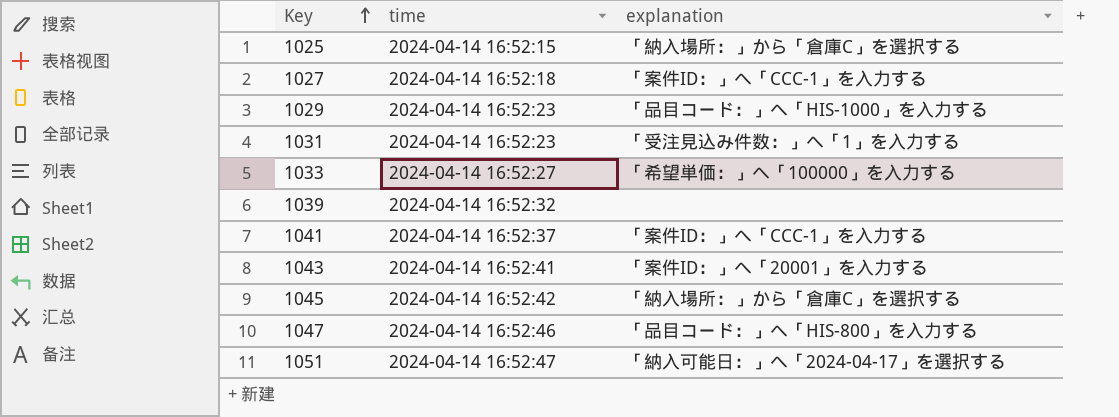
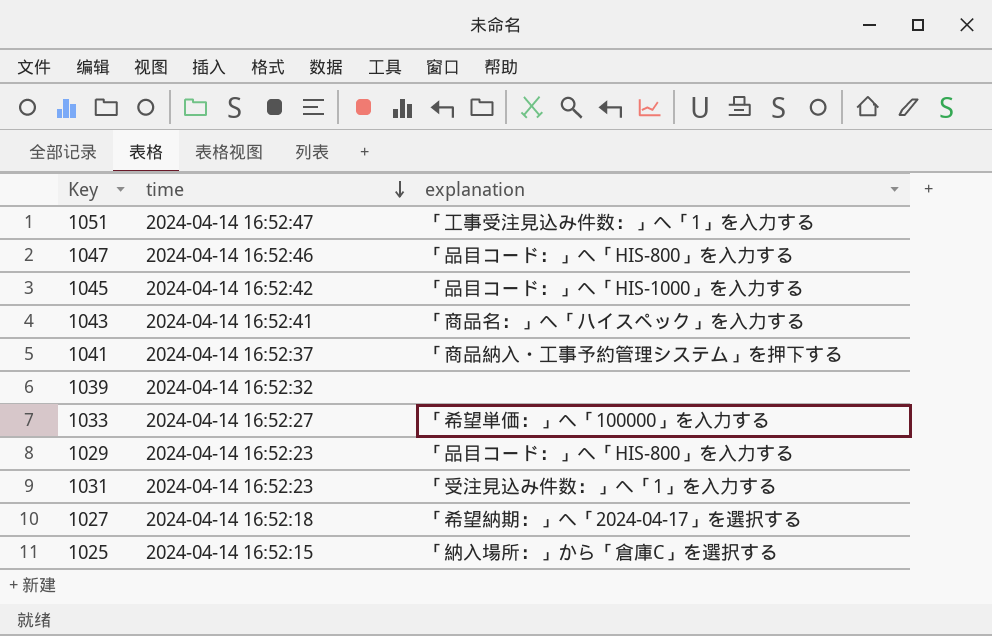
row order: Key ascending -> time descending
1051 | explanation: 「納入可能日：」へ「2024-04-17」を選択する -> 「工事受注見込み件数：」へ「1」を入力する
1045 | explanation: 「納入場所：」から「倉庫C」を選択する -> 「品目コード：」へ「HIS-1000」を入力する
1043 | explanation: 「案件ID：」へ「20001」を入力する -> 「商品名：」へ「ハイスペック」を入力する
1041 | explanation: 「案件ID：」へ「CCC-1」を入力する -> 「商品納入・工事予約管理システム」を押下する
1029 | explanation: 「品目コード：」へ「HIS-1000」を入力する -> 「品目コード：」へ「HIS-800」を入力する
1027 | explanation: 「案件ID：」へ「CCC-1」を入力する -> 「希望納期：」へ「2024-04-17」を選択する

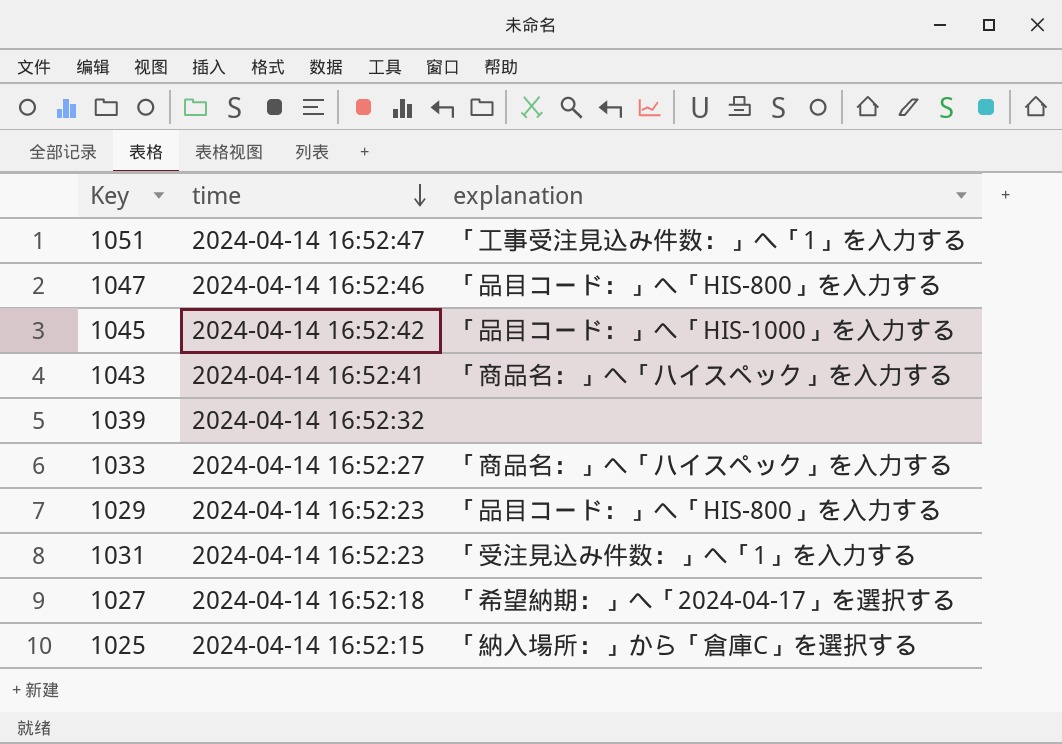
row 1041: 2024-04-14 16:52:37 | 「商品納入・工事予約管理システム」を押下する -> none
1033 | explanation: 「希望単価：」へ「100000」を入力する -> 「商品名：」へ「ハイスペック」を入力する

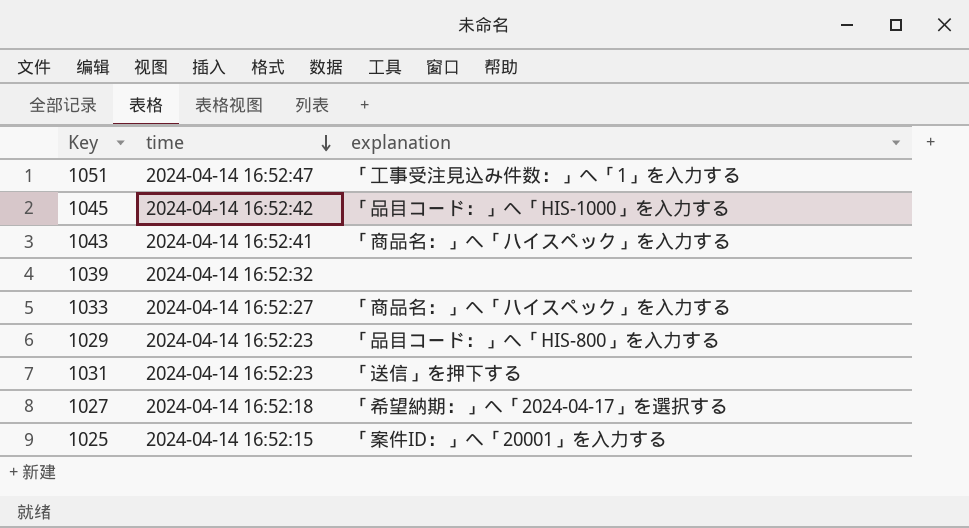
row 1047: 2024-04-14 16:52:46 | 「品目コード：」へ「HIS-800」を入力する -> none
1031 | explanation: 「受注見込み件数：」へ「1」を入力する -> 「送信」を押下する
1025 | explanation: 「納入場所：」から「倉庫C」を選択する -> 「案件ID：」へ「20001」を入力する

